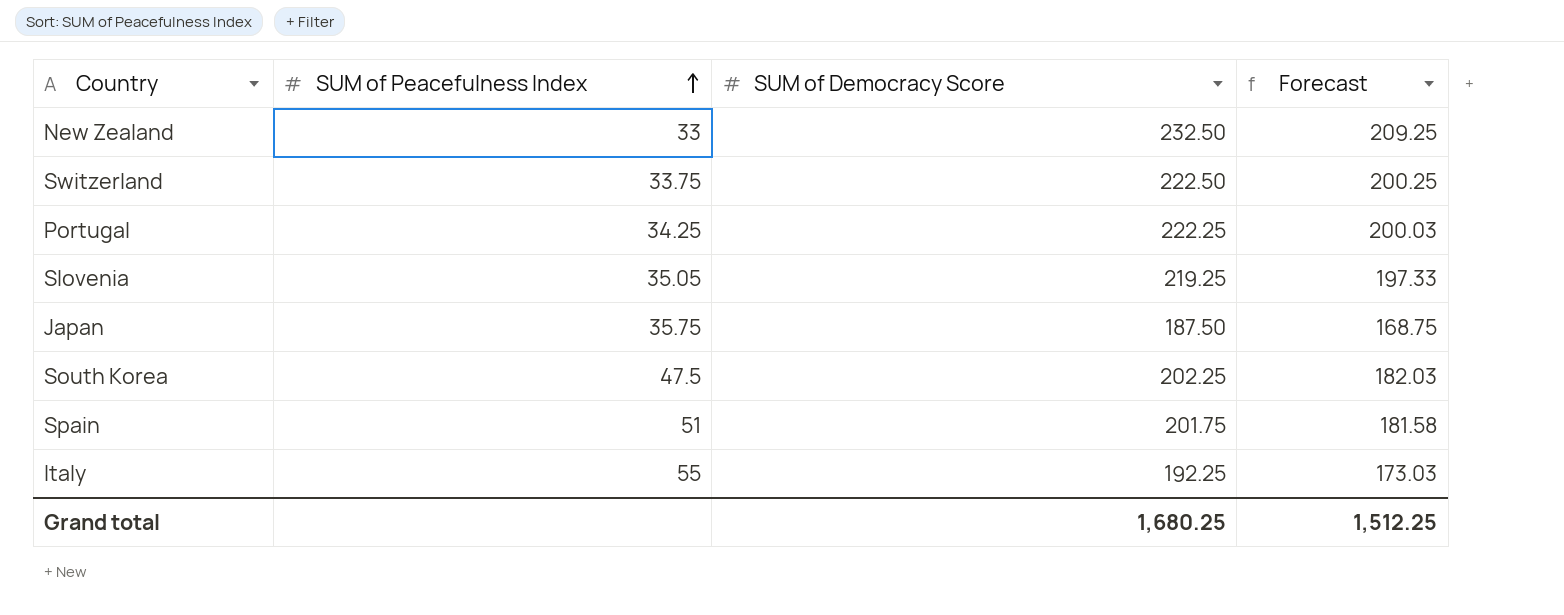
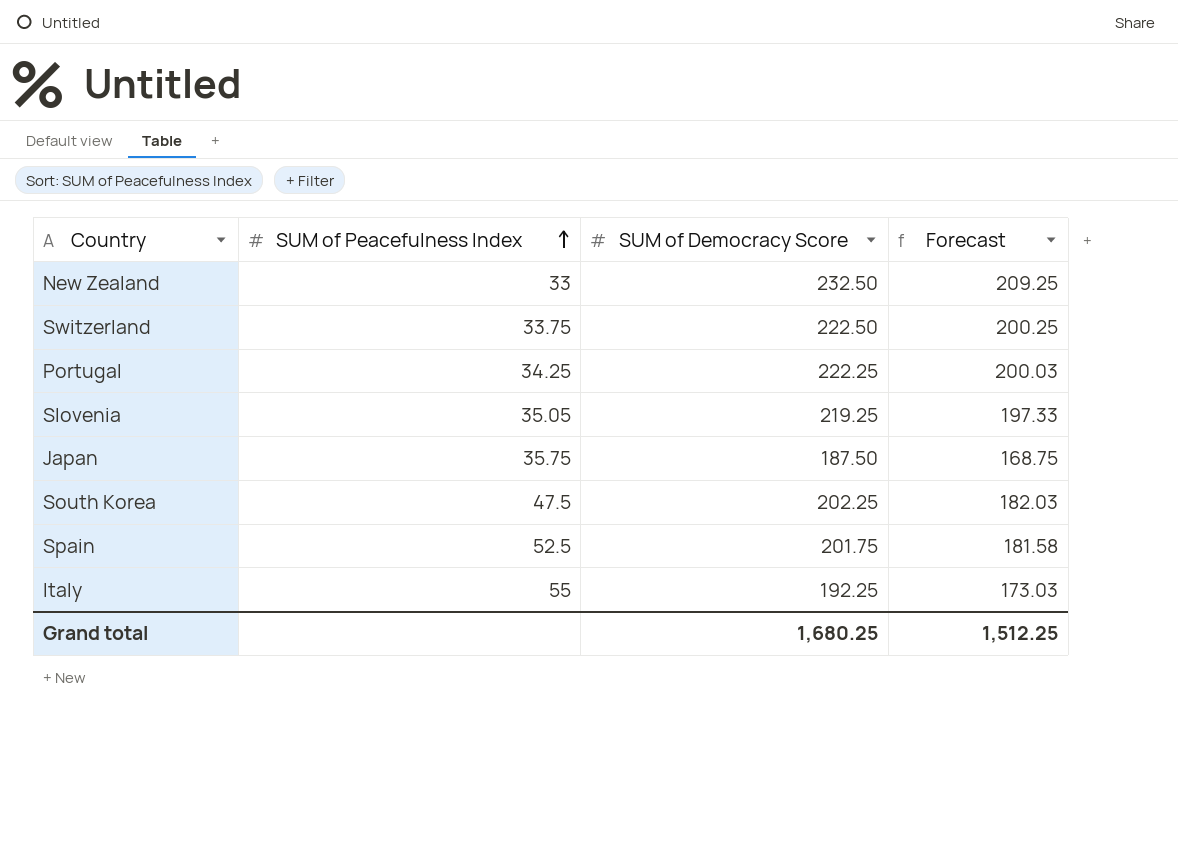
Spain | SUM of Peacefulness Index: 51 -> 52.5

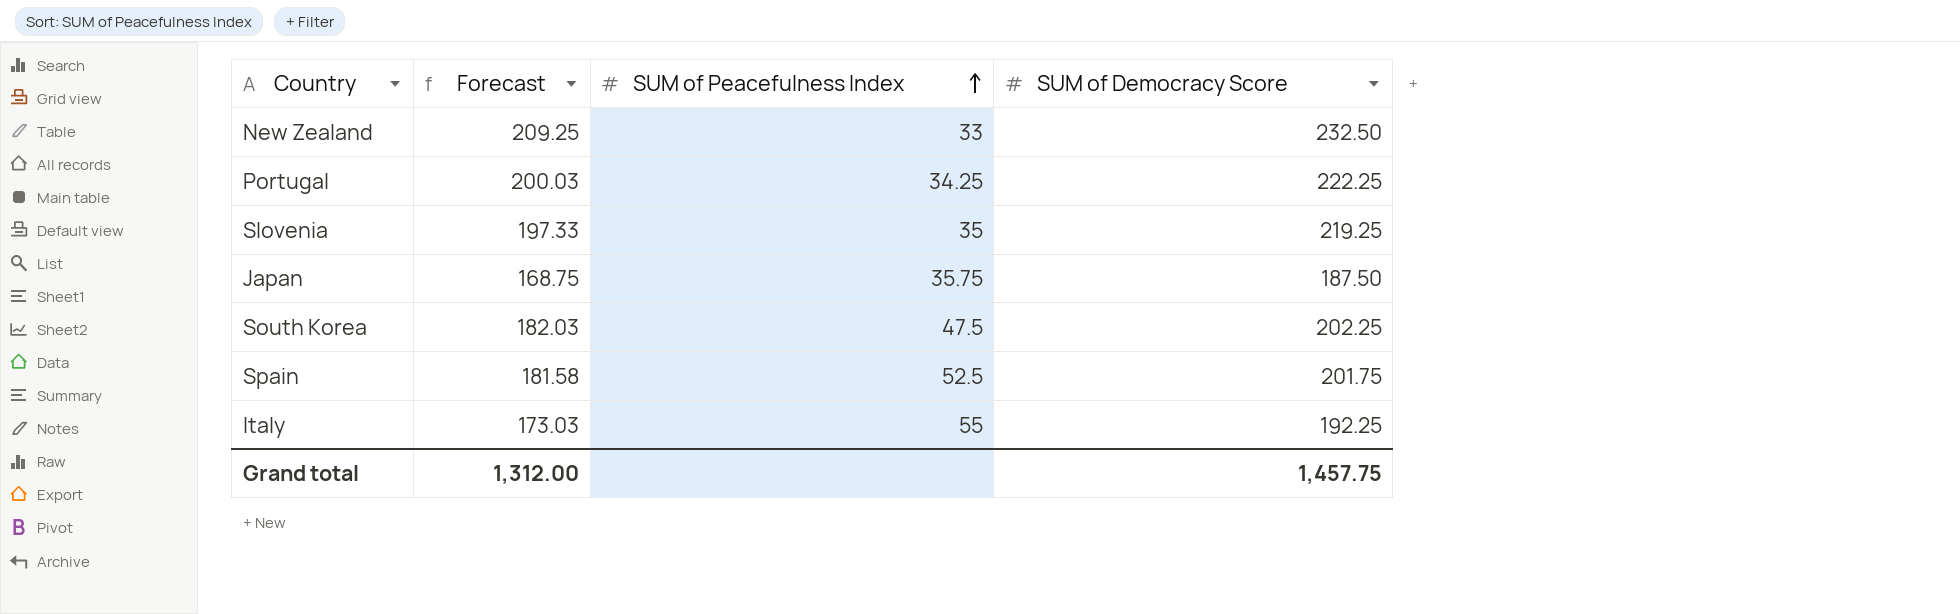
column Forecast | position: 4 -> 2
row Switzerland: 33.75 | 222.50 | 200.25 -> none
Slovenia | SUM of Peacefulness Index: 35.05 -> 35
Grand total | Forecast: 1,512.25 -> 1,312.00
Grand total | SUM of Democracy Score: 1,680.25 -> 1,457.75

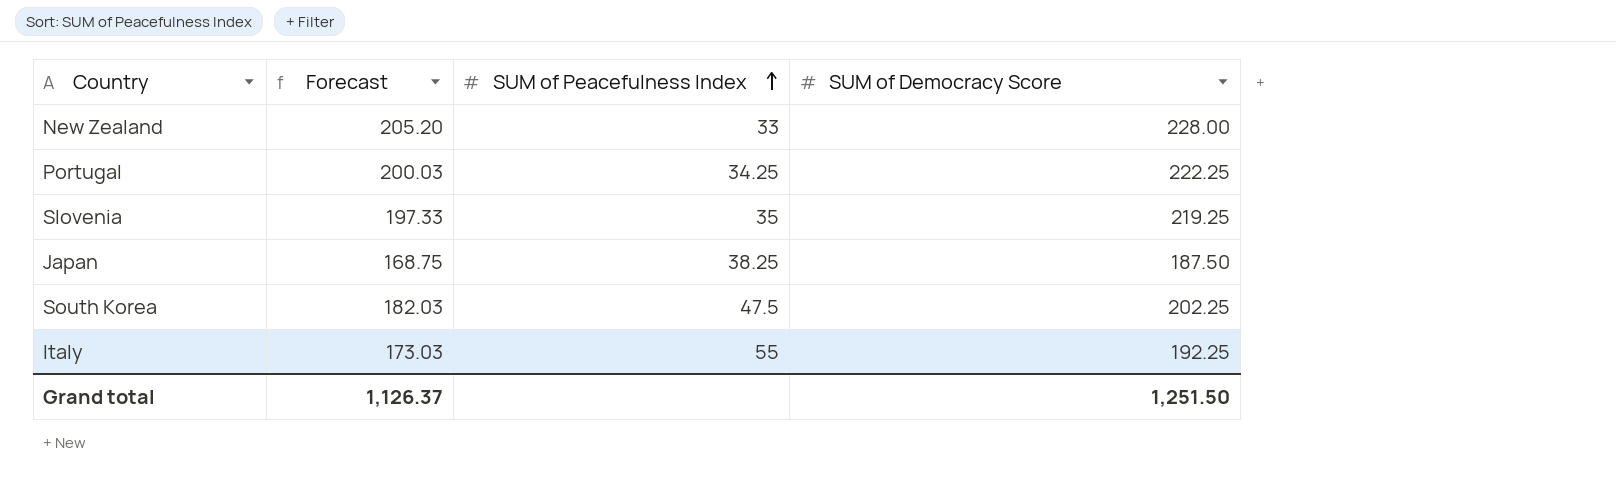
row Spain: 181.58 | 52.5 | 201.75 -> none
New Zealand | Forecast: 209.25 -> 205.20
New Zealand | SUM of Democracy Score: 232.50 -> 228.00
Japan | SUM of Peacefulness Index: 35.75 -> 38.25
Grand total | Forecast: 1,312.00 -> 1,126.37
Grand total | SUM of Democracy Score: 1,457.75 -> 1,251.50

